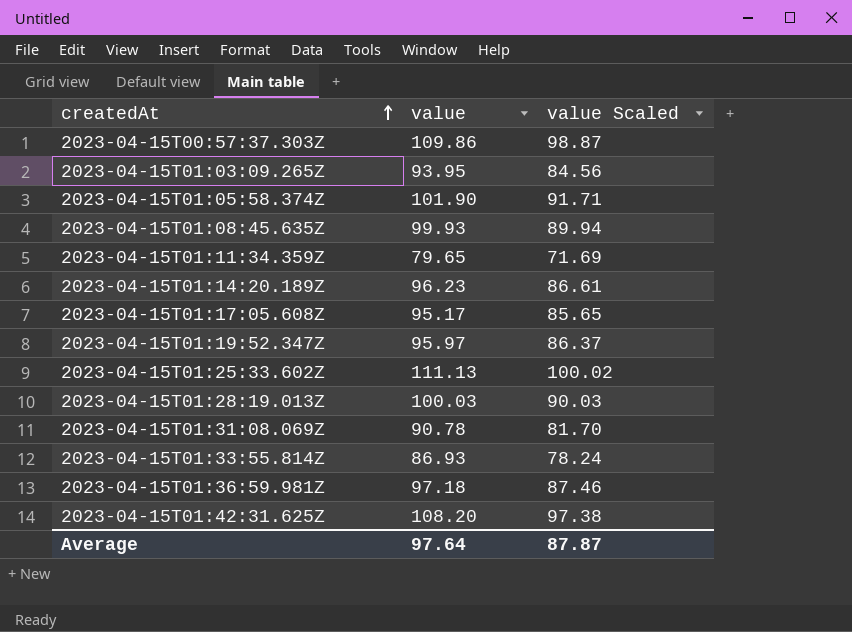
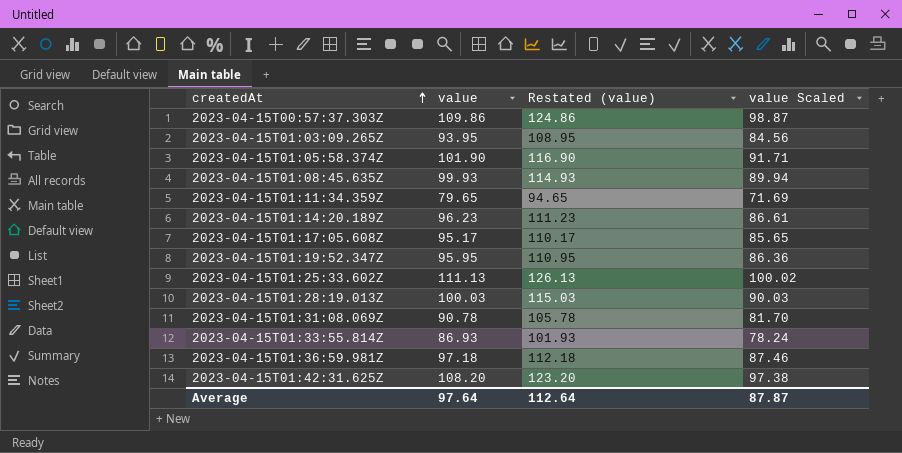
column Restated (value) | formula: none -> [value] + 15
2023-04-15T01:19:52.347Z | value: 95.97 -> 95.95
2023-04-15T01:19:52.347Z | value Scaled: 86.37 -> 86.36

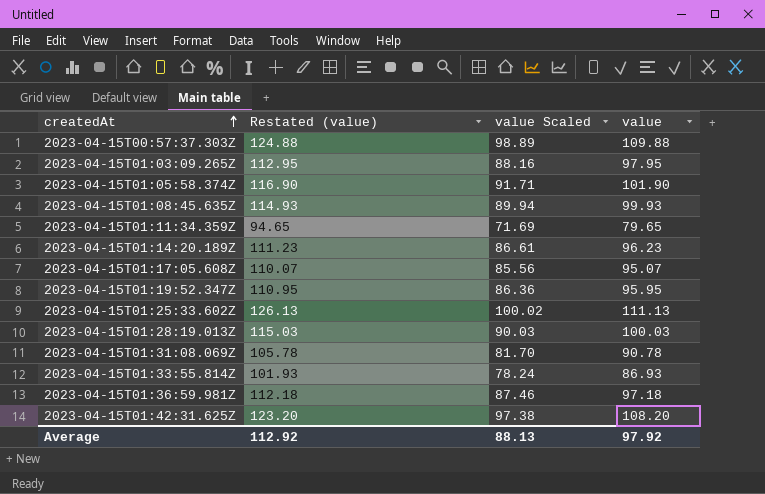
column value | position: 2 -> 4
2023-04-15T00:57:37.303Z | Restated (value): 124.86 -> 124.88
2023-04-15T00:57:37.303Z | value Scaled: 98.87 -> 98.89
2023-04-15T00:57:37.303Z | value: 109.86 -> 109.88
2023-04-15T01:03:09.265Z | Restated (value): 108.95 -> 112.95
2023-04-15T01:03:09.265Z | value Scaled: 84.56 -> 88.16
2023-04-15T01:03:09.265Z | value: 93.95 -> 97.95
2023-04-15T01:17:05.608Z | Restated (value): 110.17 -> 110.07
2023-04-15T01:17:05.608Z | value Scaled: 85.65 -> 85.56
2023-04-15T01:17:05.608Z | value: 95.17 -> 95.07
Average | Restated (value): 112.64 -> 112.92
Average | value Scaled: 87.87 -> 88.13
Average | value: 97.64 -> 97.92

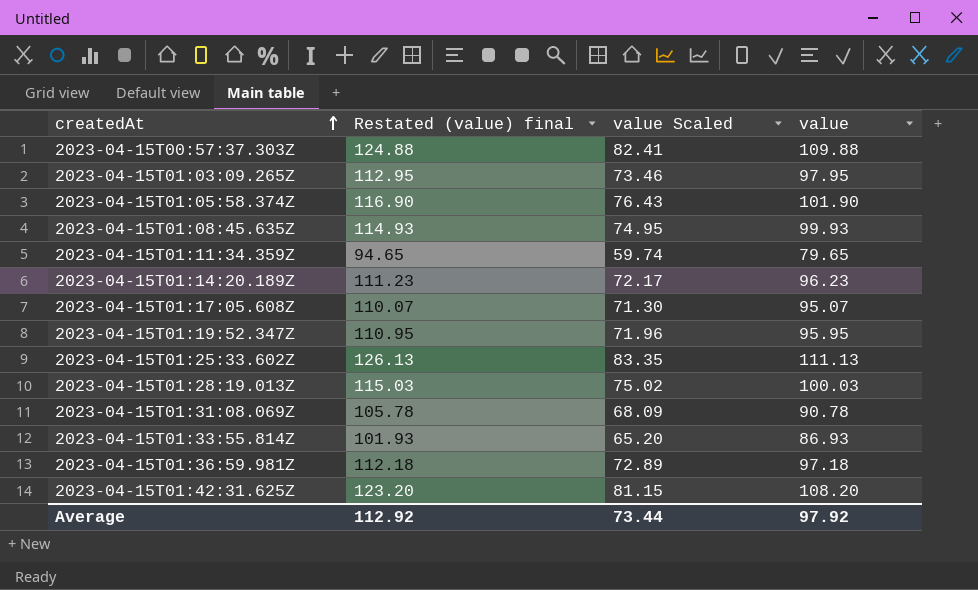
column name: Restated (value) -> Restated (value) final
column value Scaled | formula: [value] * 0.9 -> [value] * 0.75
Average | value Scaled: 88.13 -> 73.44

